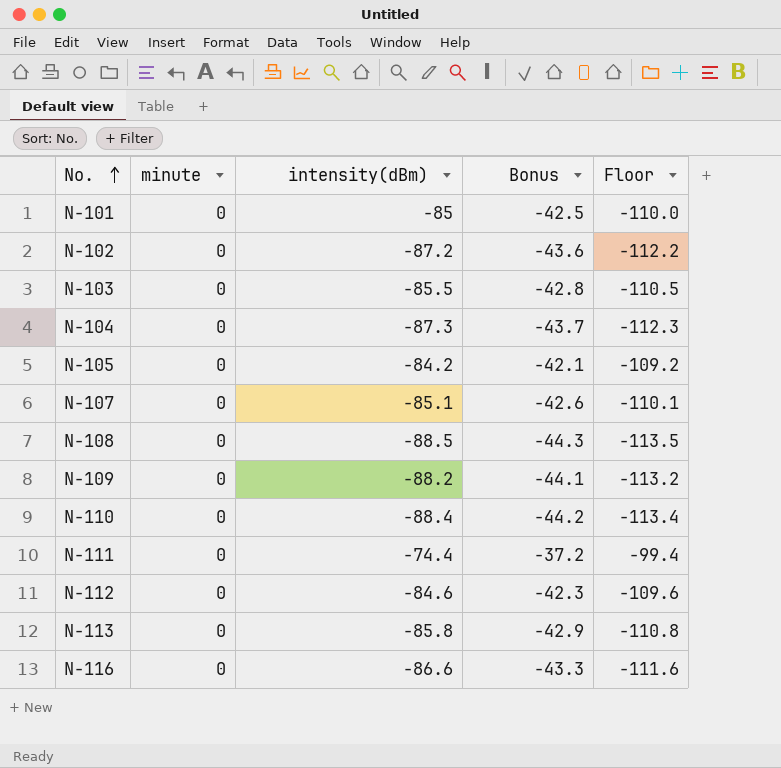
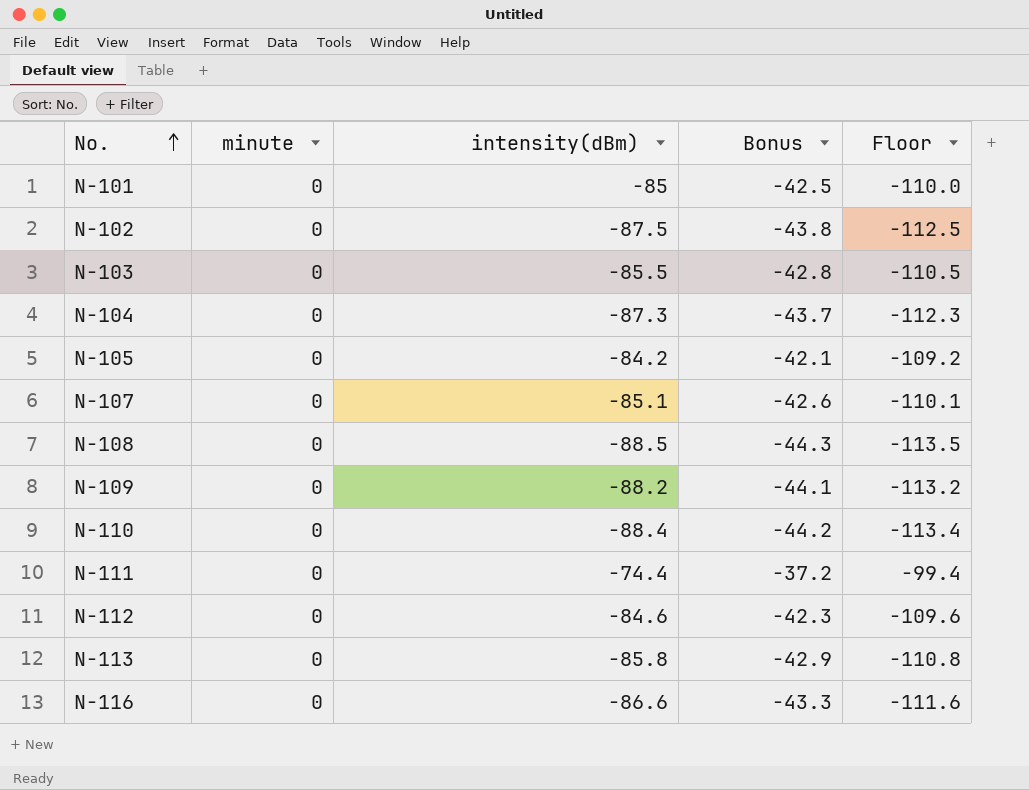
N-102 | intensity(dBm): -87.2 -> -87.5
N-102 | Bonus: -43.6 -> -43.8
N-102 | Floor: -112.2 -> -112.5

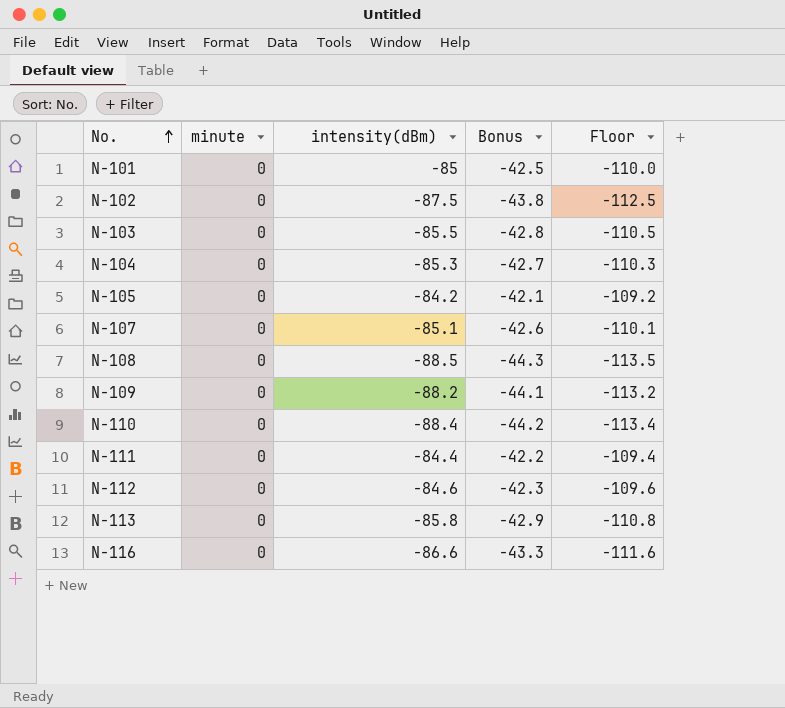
N-104 | intensity(dBm): -87.3 -> -85.3
N-104 | Bonus: -43.7 -> -42.7
N-104 | Floor: -112.3 -> -110.3
N-111 | intensity(dBm): -74.4 -> -84.4
N-111 | Bonus: -37.2 -> -42.2
N-111 | Floor: -99.4 -> -109.4

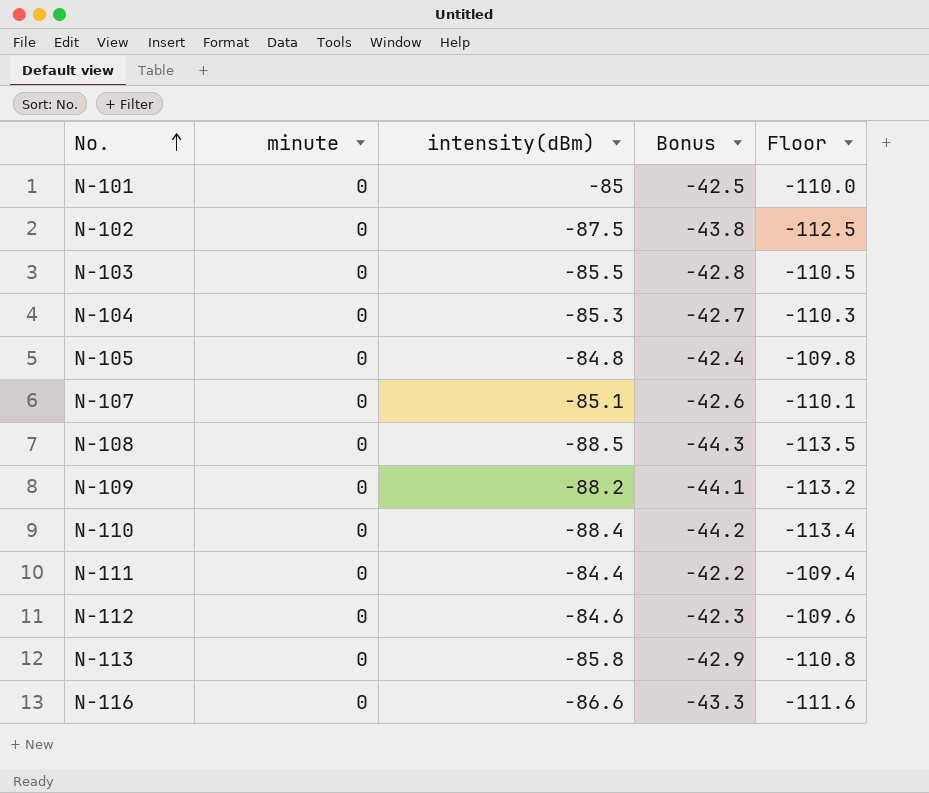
N-105 | intensity(dBm): -84.2 -> -84.8
N-105 | Bonus: -42.1 -> -42.4
N-105 | Floor: -109.2 -> -109.8

